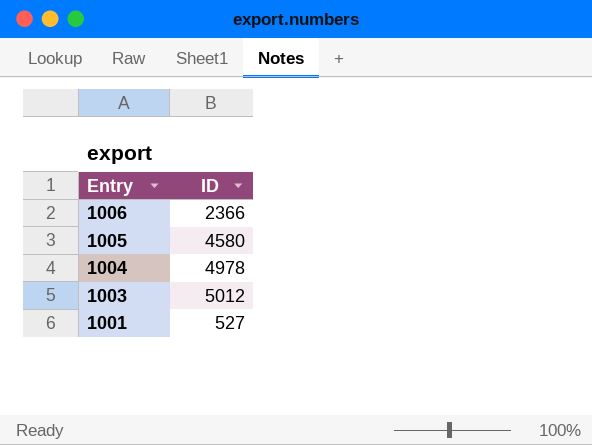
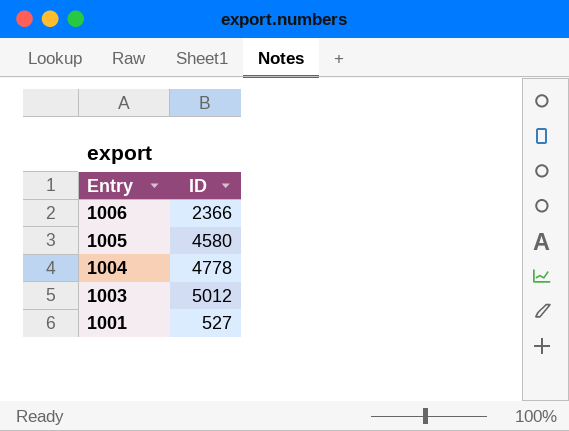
1004 | ID: 4978 -> 4778

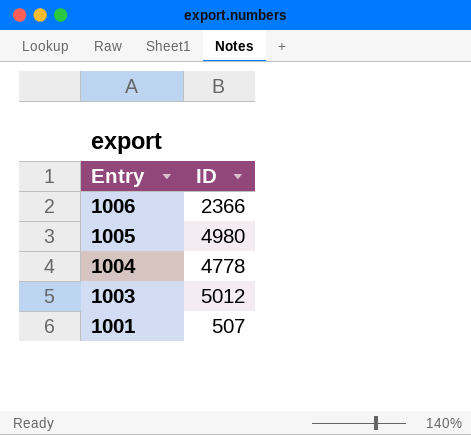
1005 | ID: 4580 -> 4980
1001 | ID: 527 -> 507

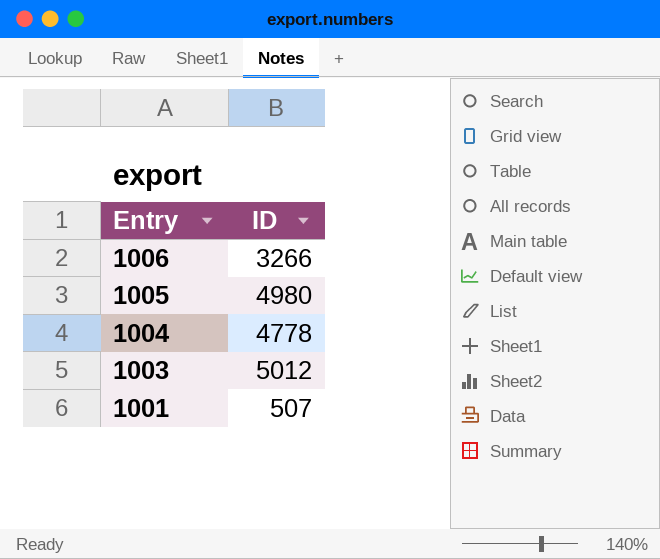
1006 | ID: 2366 -> 3266

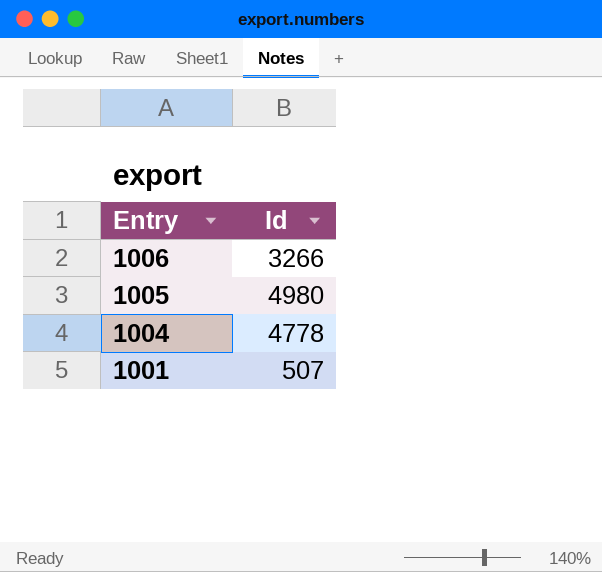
column name: ID -> Id
row 1003: 5012 -> none

